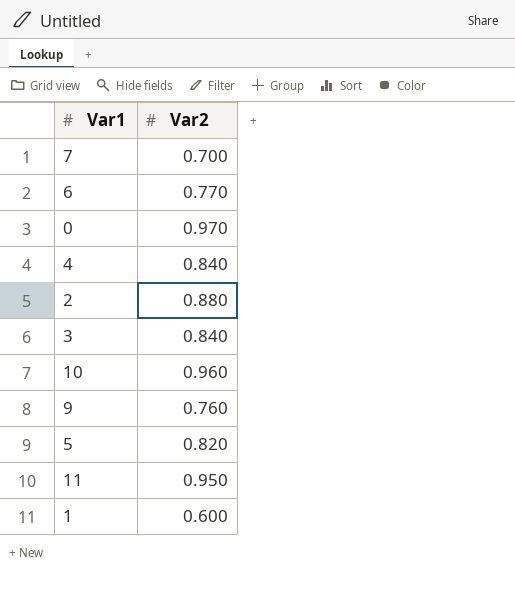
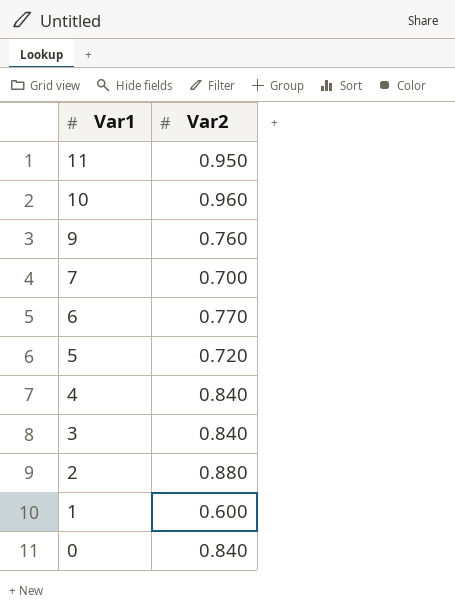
row order: none -> Var1 descending
5 | Var2: 0.820 -> 0.720
0 | Var2: 0.970 -> 0.840

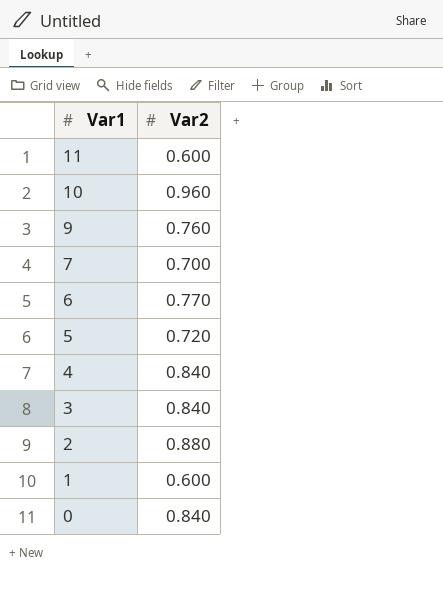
11 | Var2: 0.950 -> 0.600

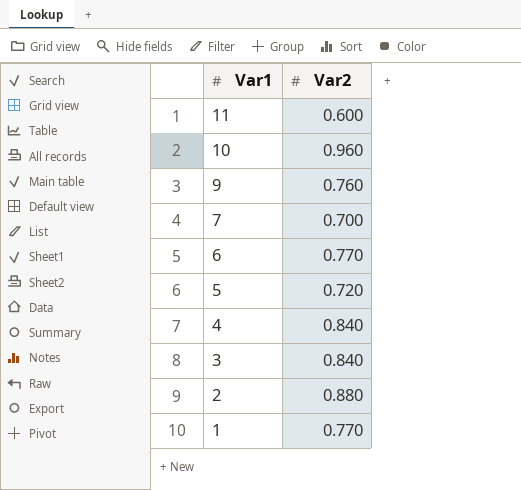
row 0: 0.840 -> none
1 | Var2: 0.600 -> 0.770

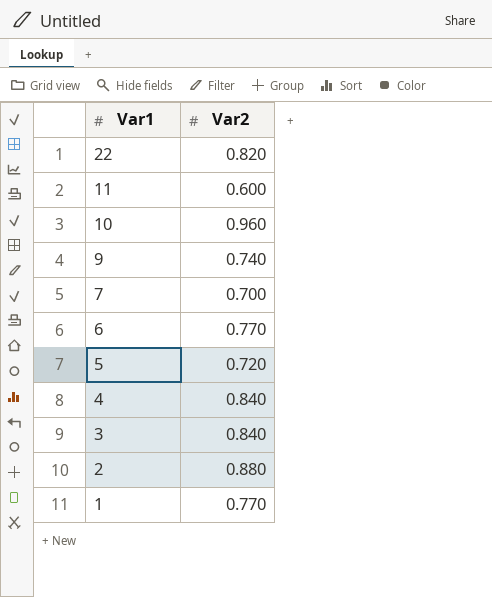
row 22: none -> 0.820
9 | Var2: 0.760 -> 0.740

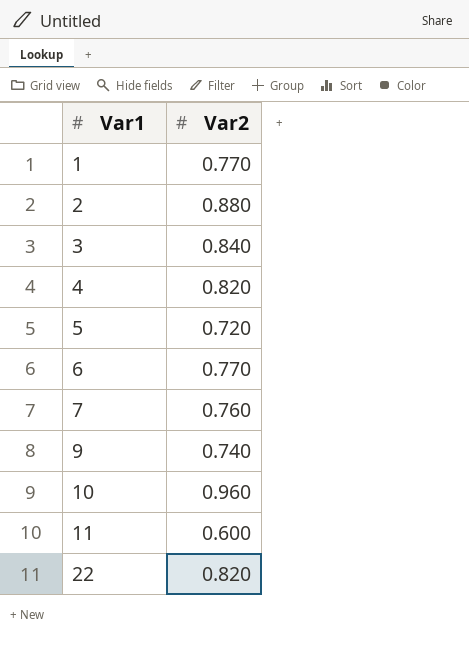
row order: Var1 descending -> Var1 ascending
4 | Var2: 0.840 -> 0.820
7 | Var2: 0.700 -> 0.760

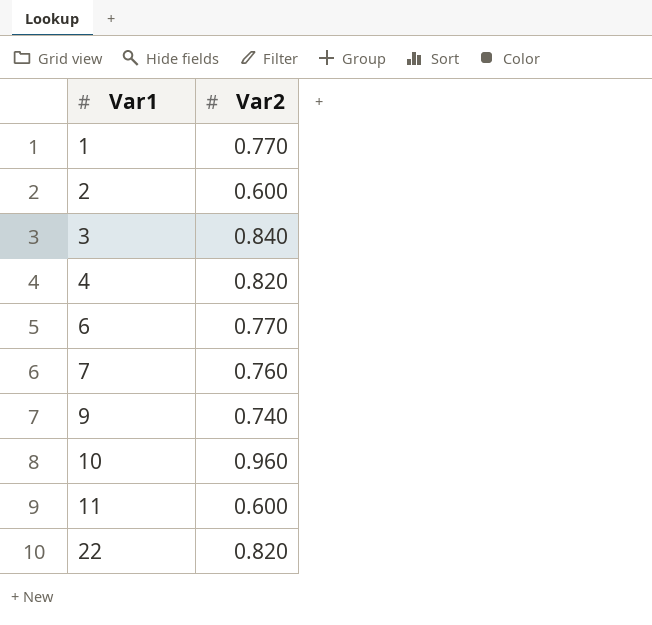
row 5: 0.720 -> none
2 | Var2: 0.880 -> 0.600

